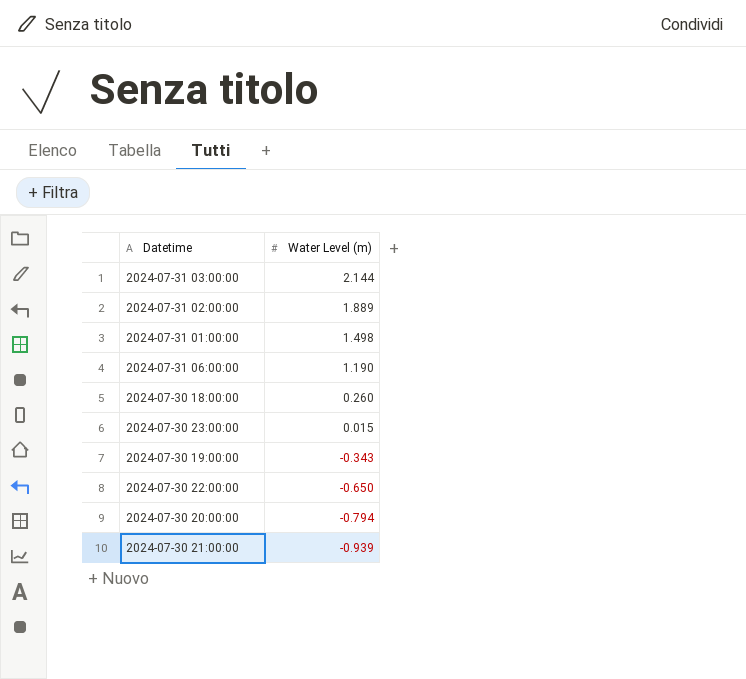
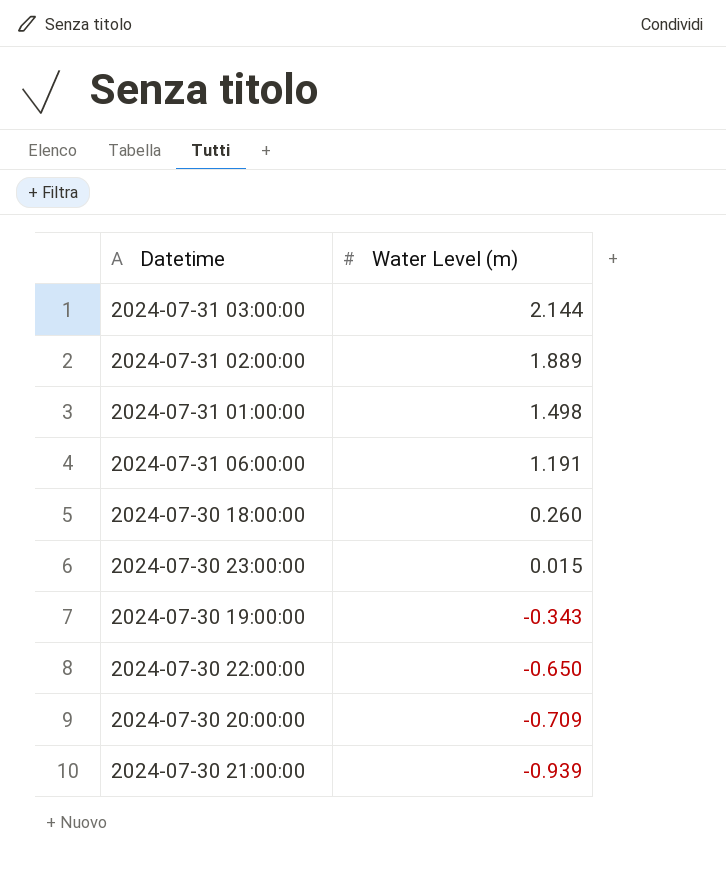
2024-07-31 06:00:00 | Water Level (m): 1.190 -> 1.191
2024-07-30 20:00:00 | Water Level (m): -0.794 -> -0.709

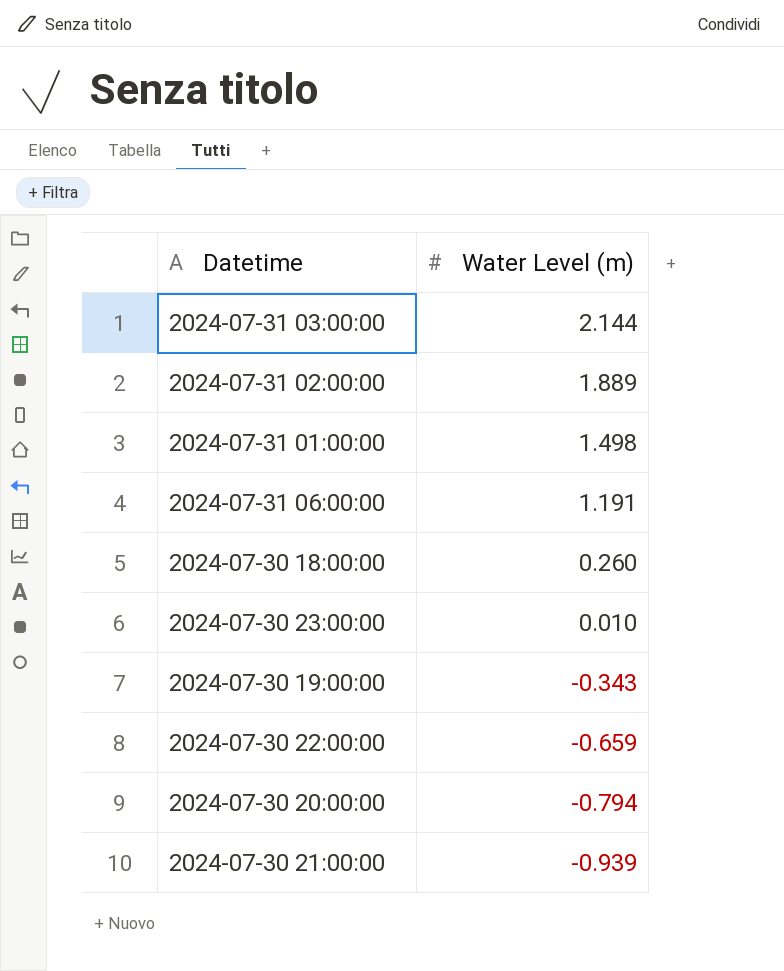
2024-07-30 23:00:00 | Water Level (m): 0.015 -> 0.010
2024-07-30 22:00:00 | Water Level (m): -0.650 -> -0.659
2024-07-30 20:00:00 | Water Level (m): -0.709 -> -0.794

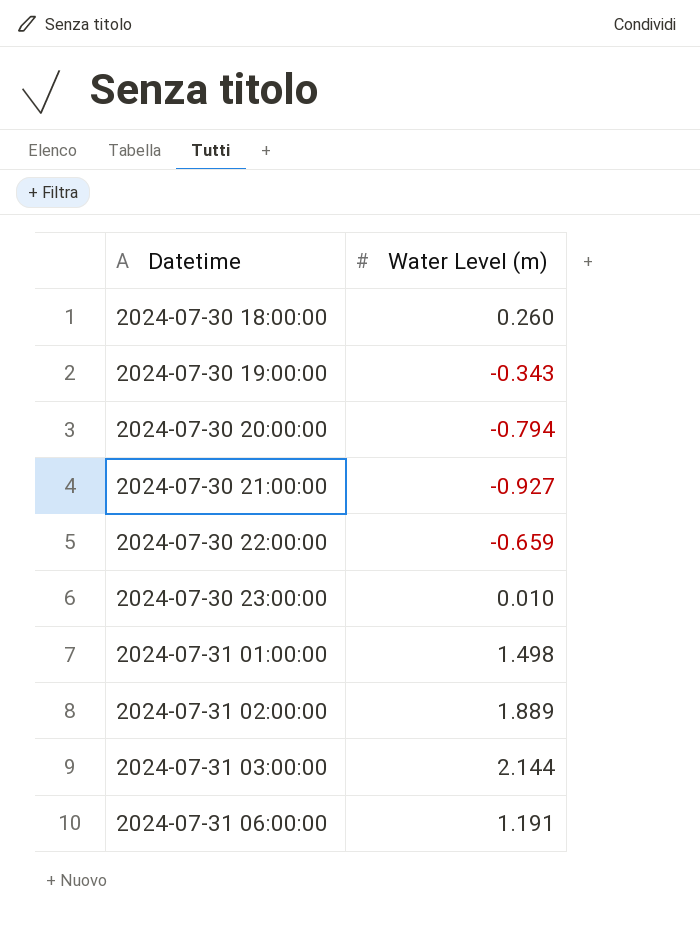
row order: Water Level (m) descending -> Datetime ascending
2024-07-30 21:00:00 | Water Level (m): -0.939 -> -0.927

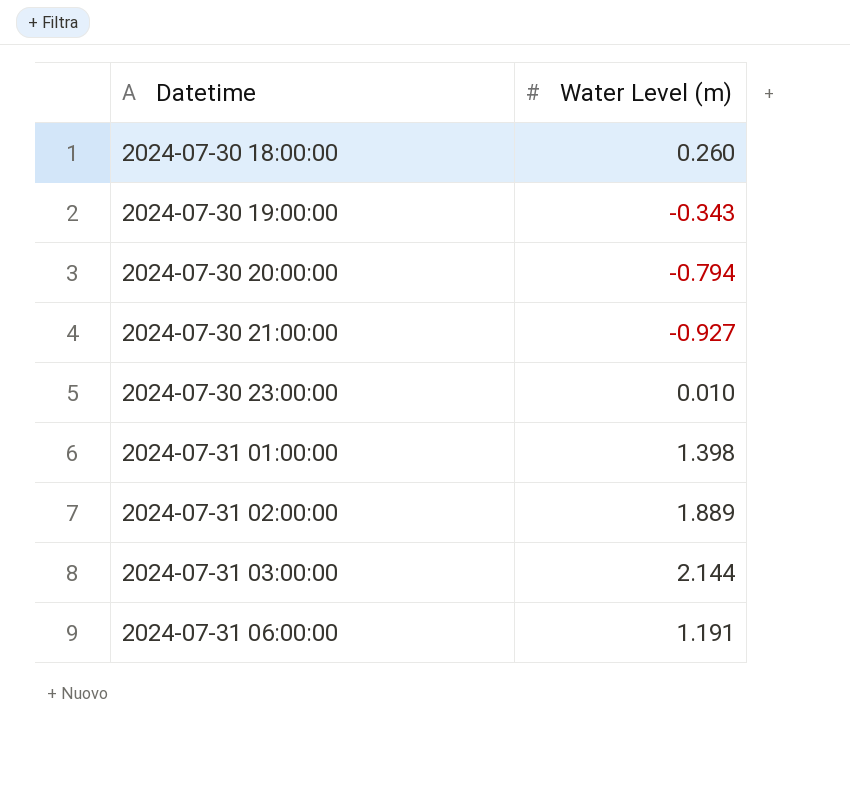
row 2024-07-30 22:00:00: -0.659 -> none
2024-07-31 01:00:00 | Water Level (m): 1.498 -> 1.398

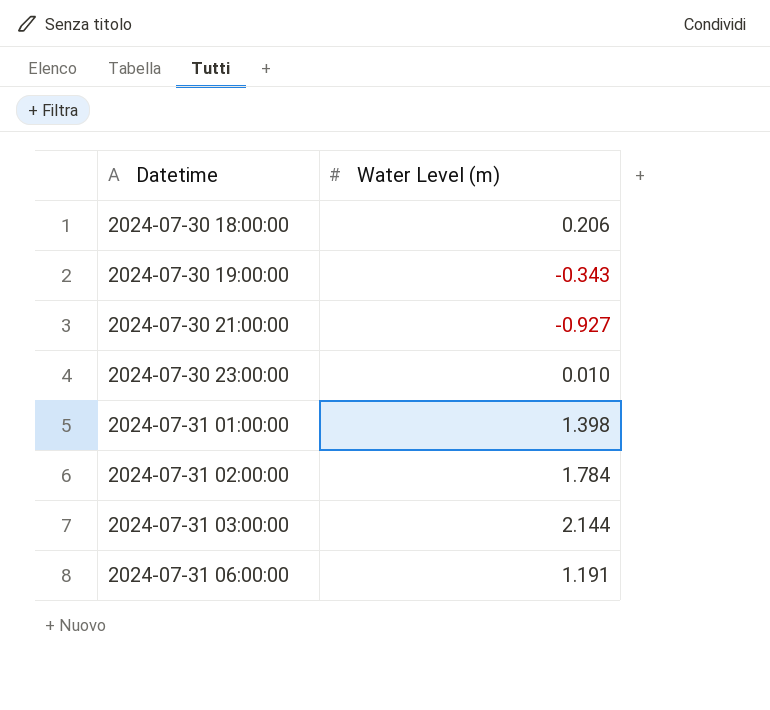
row 2024-07-30 20:00:00: -0.794 -> none
2024-07-30 18:00:00 | Water Level (m): 0.260 -> 0.206
2024-07-31 02:00:00 | Water Level (m): 1.889 -> 1.784

